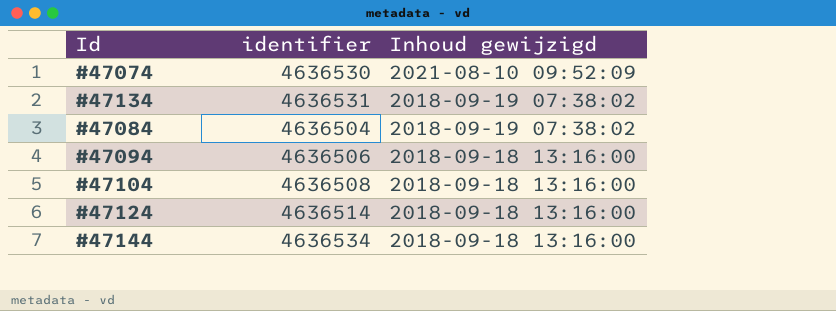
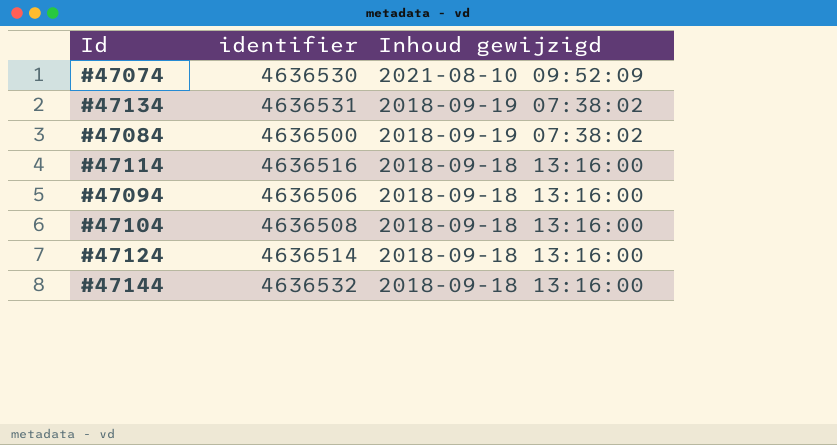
#47084 | identifier: 4636504 -> 4636500
row #47114: none -> 4636516 | 2018-09-18 13:16:00
#47144 | identifier: 4636534 -> 4636532

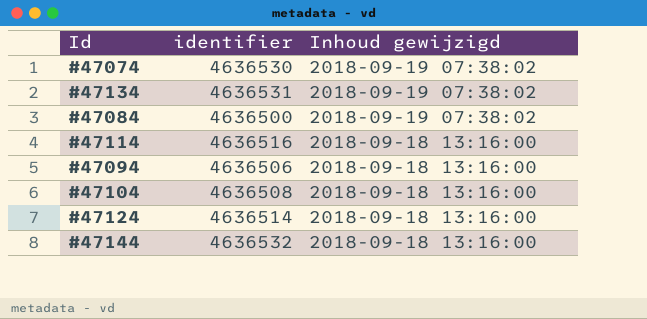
#47074 | Inhoud gewijzigd: 2021-08-10 09:52:09 -> 2018-09-19 07:38:02

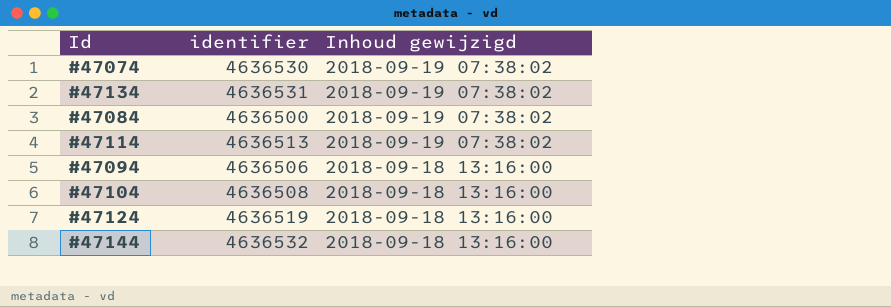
#47114 | identifier: 4636516 -> 4636513
#47114 | Inhoud gewijzigd: 2018-09-18 13:16:00 -> 2018-09-19 07:38:02
#47124 | identifier: 4636514 -> 4636519

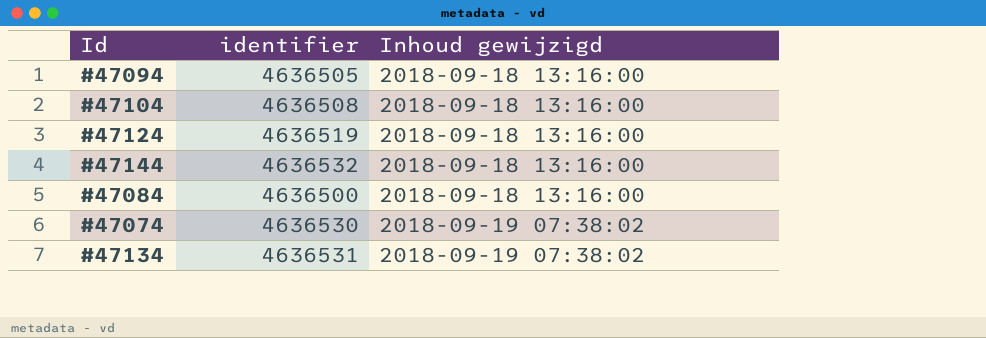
row order: Inhoud gewijzigd descending -> Inhoud gewijzigd ascending
row #47114: 4636513 | 2018-09-19 07:38:02 -> none
#47094 | identifier: 4636506 -> 4636505
#47084 | Inhoud gewijzigd: 2018-09-19 07:38:02 -> 2018-09-18 13:16:00

